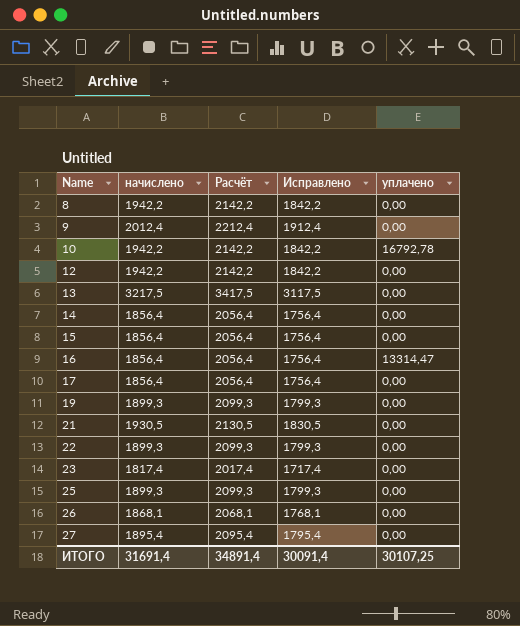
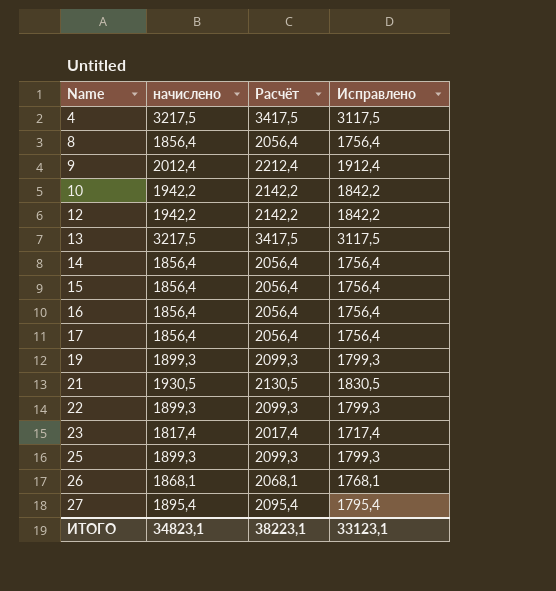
column уплачено | position: 5 -> none
row 4: none -> 3217,5 | 3417,5 | 3117,5
8 | начислено: 1942,2 -> 1856,4
8 | Расчёт: 2142,2 -> 2056,4
8 | Исправлено: 1842,2 -> 1756,4
ИТОГО | начислено: 31691,4 -> 34823,1
ИТОГО | Расчёт: 34891,4 -> 38223,1
ИТОГО | Исправлено: 30091,4 -> 33123,1

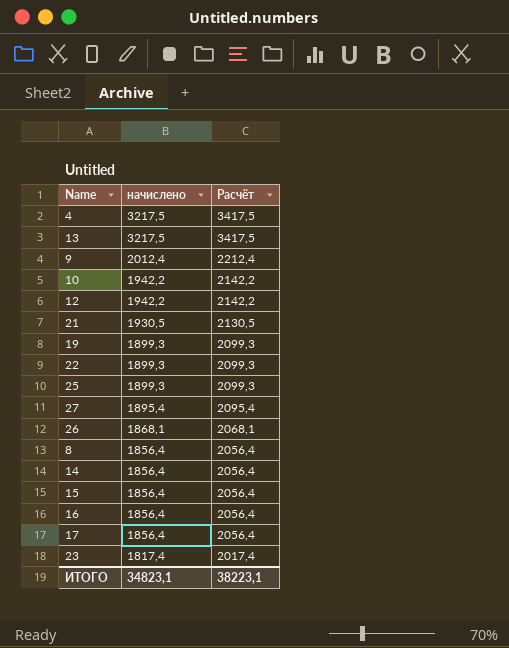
row order: Name ascending -> начислено descending
column Исправлено | formula: [начислено] - 100 -> none

